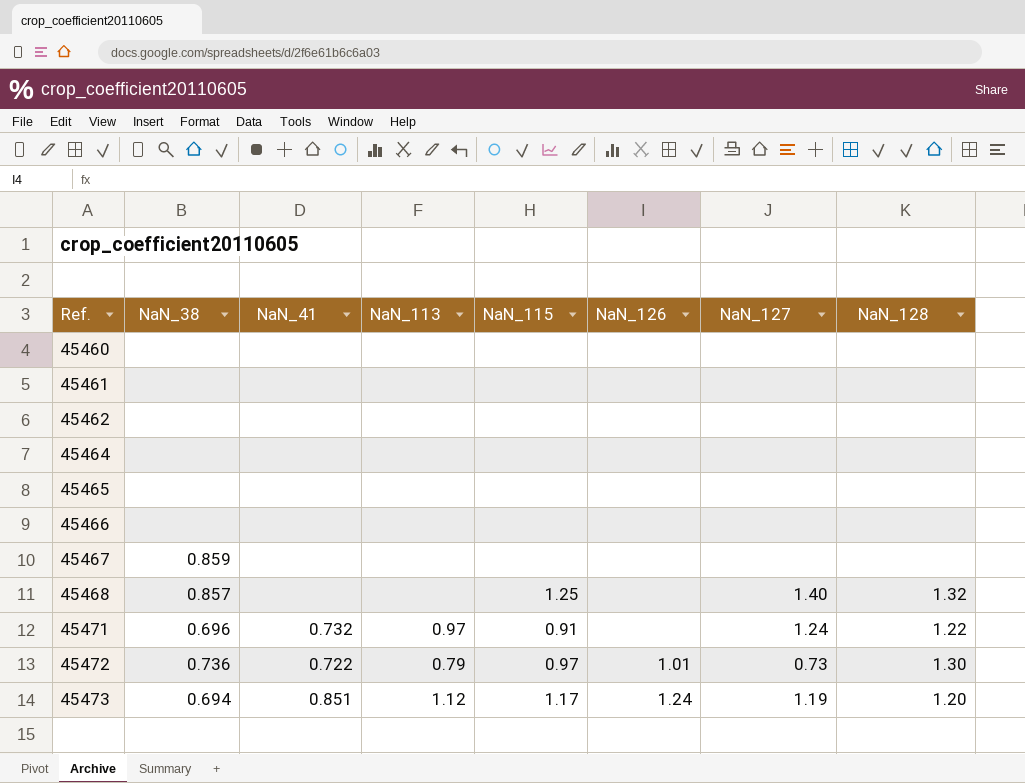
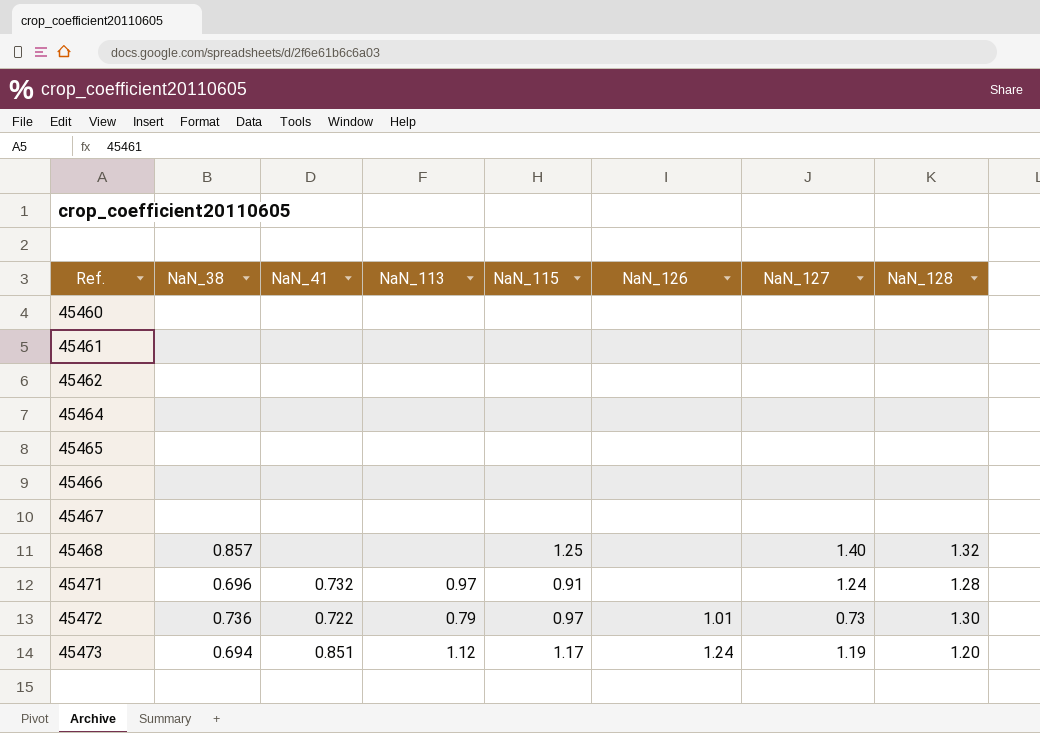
45467 | NaN_38: 0.859 -> none
45471 | NaN_128: 1.22 -> 1.28

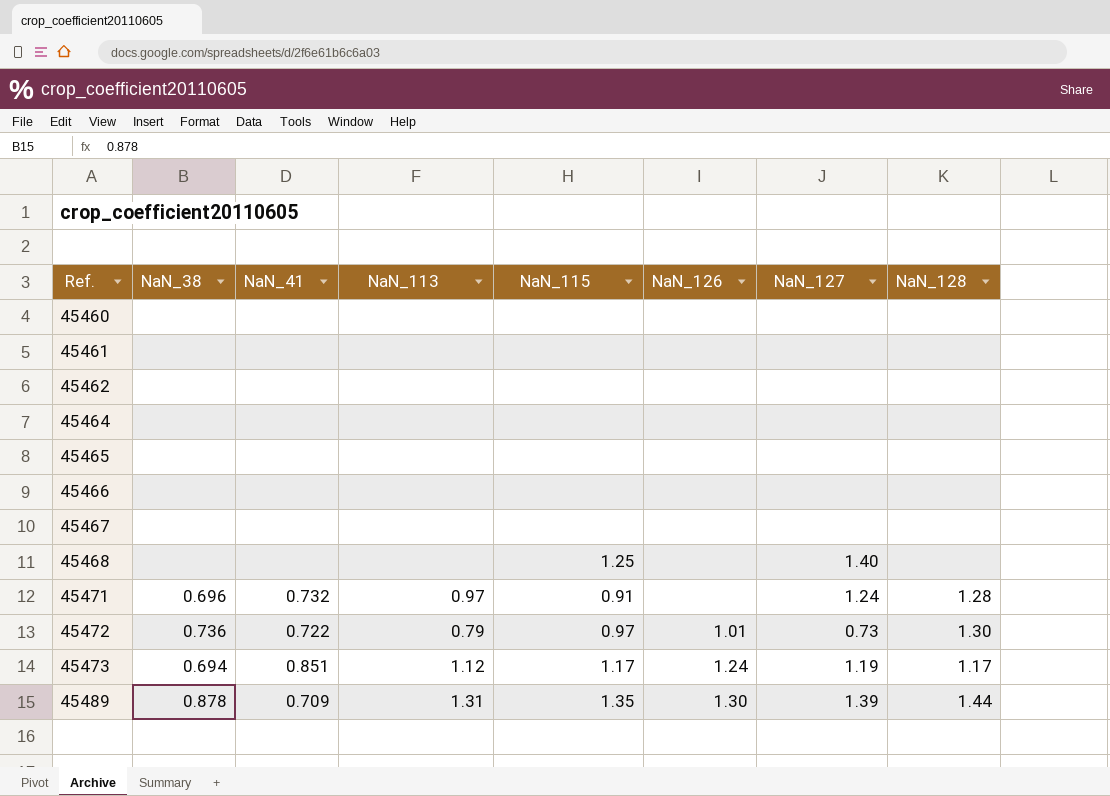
45468 | NaN_38: 0.857 -> none
45468 | NaN_128: 1.32 -> none
45473 | NaN_128: 1.20 -> 1.17
row 45489: none -> 0.878 | 0.709 | 1.31 | 1.35 | 1.30 | 1.39 | 1.44

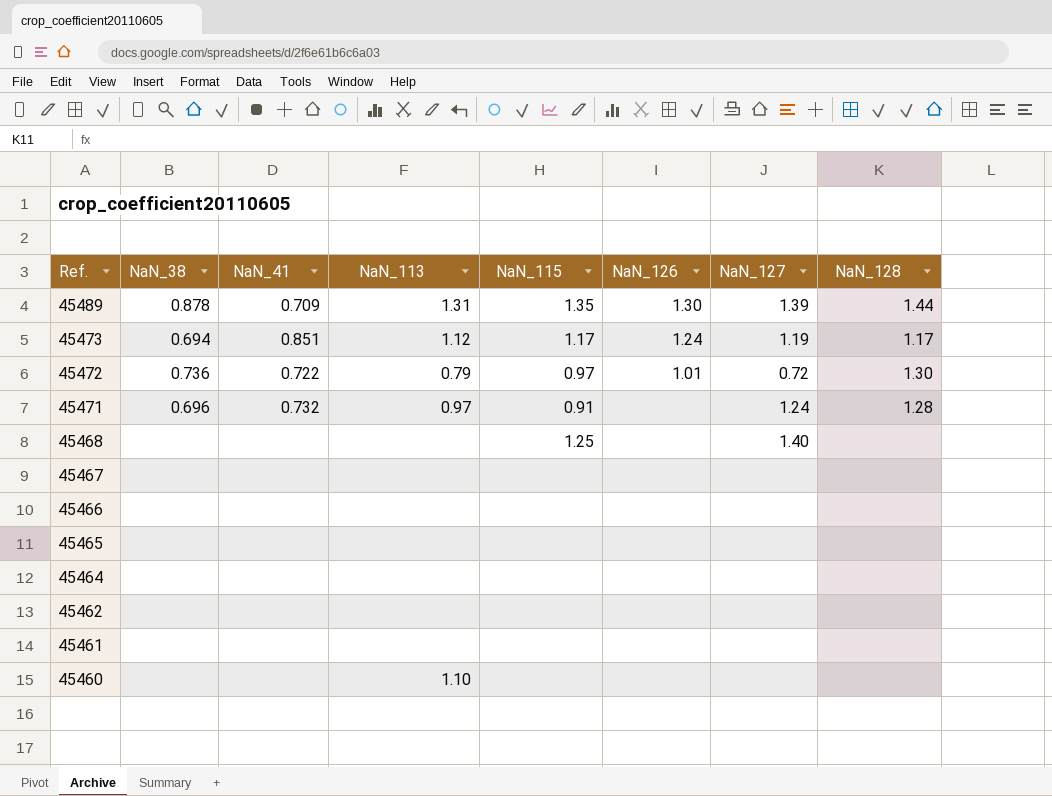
row order: Ref. ascending -> Ref. descending
45472 | NaN_127: 0.73 -> 0.72
45460 | NaN_113: none -> 1.10

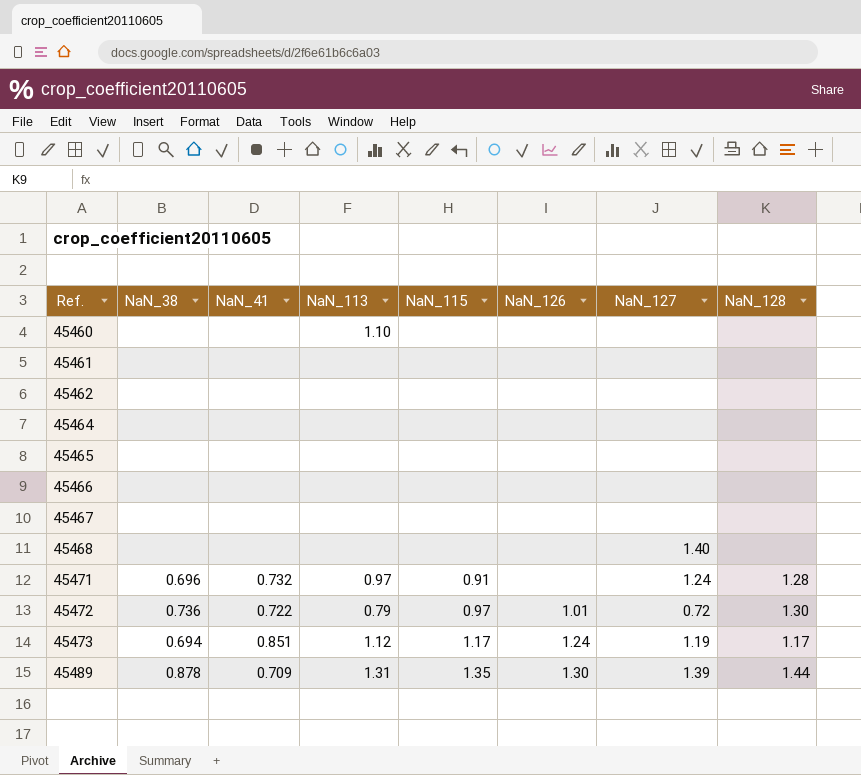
row order: Ref. descending -> Ref. ascending
45468 | NaN_115: 1.25 -> none

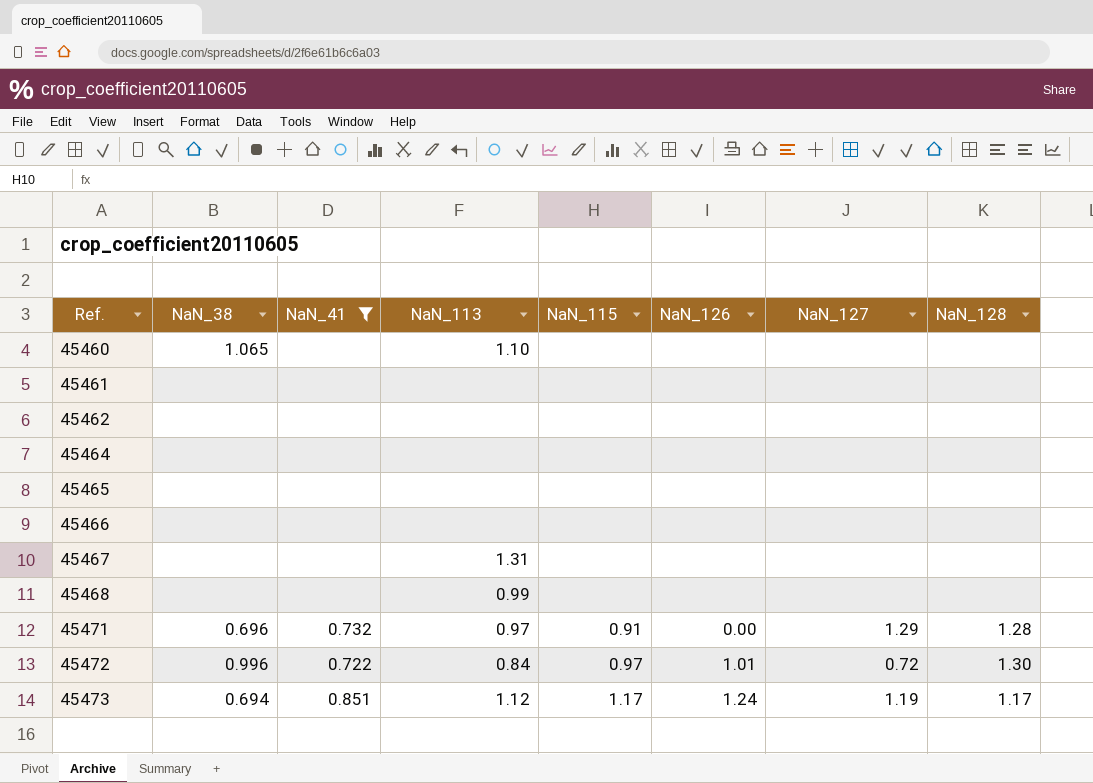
filter: none -> NaN_41 != 0.709
45460 | NaN_38: none -> 1.065
45467 | NaN_113: none -> 1.31
45468 | NaN_113: none -> 0.99
45468 | NaN_127: 1.40 -> none
45471 | NaN_126: none -> 0.00
45471 | NaN_127: 1.24 -> 1.29
45472 | NaN_38: 0.736 -> 0.996
45472 | NaN_113: 0.79 -> 0.84

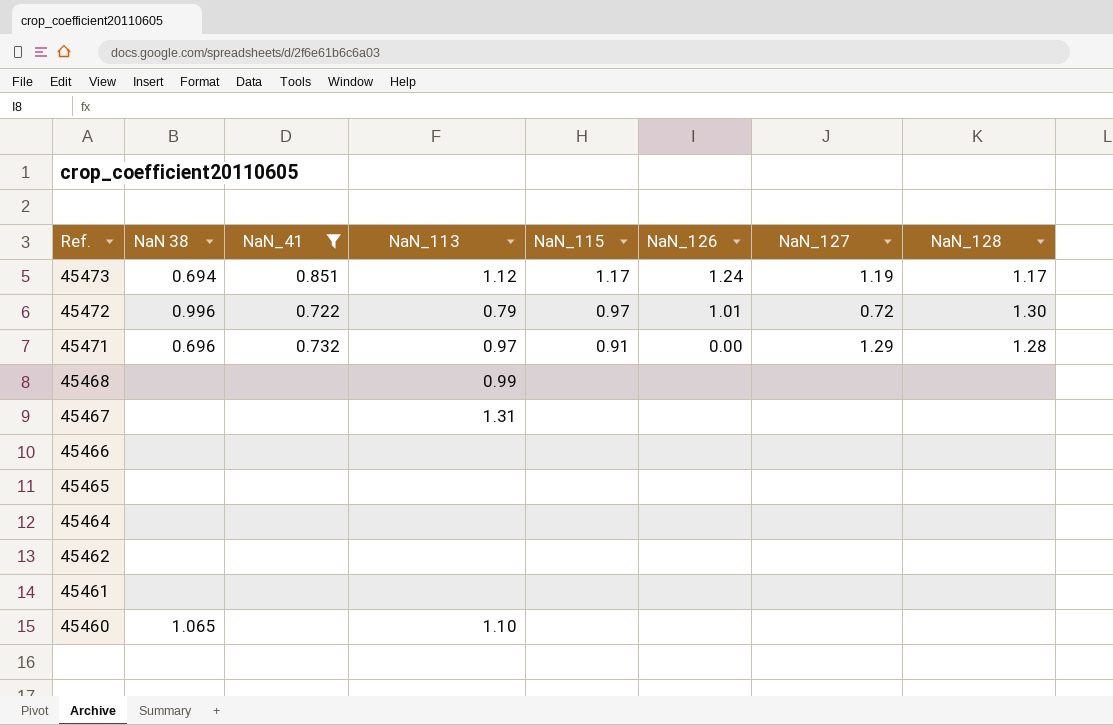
row order: Ref. ascending -> Ref. descending
column name: NaN_38 -> NaN 38
45472 | NaN_113: 0.84 -> 0.79

